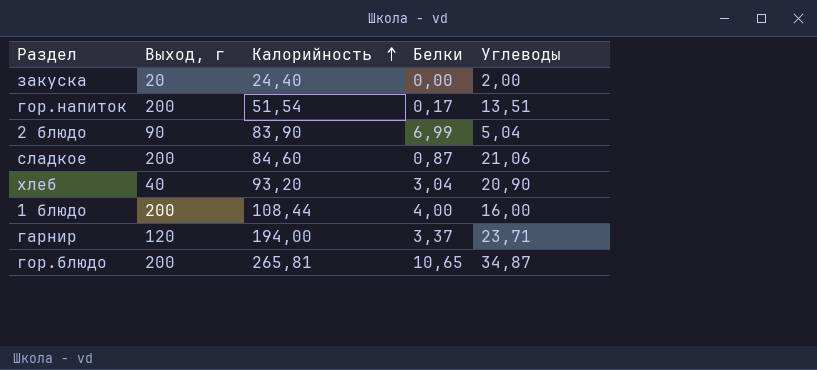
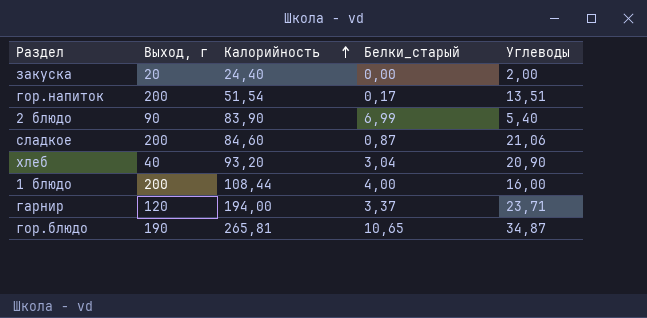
column name: Белки -> Белки_старый
2 блюдо | Углеводы: 5,04 -> 5,40
гор.блюдо | Выход, г: 200 -> 190

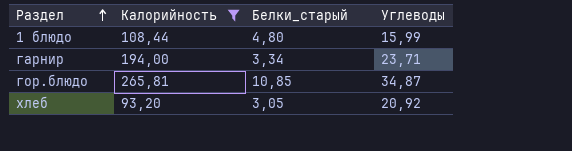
filter: none -> Калорийность >= 93,20
row order: Калорийность ascending -> Раздел ascending
column Выход, г | position: 2 -> none
1 блюдо | Белки_старый: 4,00 -> 4,80
1 блюдо | Углеводы: 16,00 -> 15,99
гарнир | Белки_старый: 3,37 -> 3,34
гор.блюдо | Белки_старый: 10,65 -> 10,85
хлеб | Белки_старый: 3,04 -> 3,05
хлеб | Углеводы: 20,90 -> 20,92

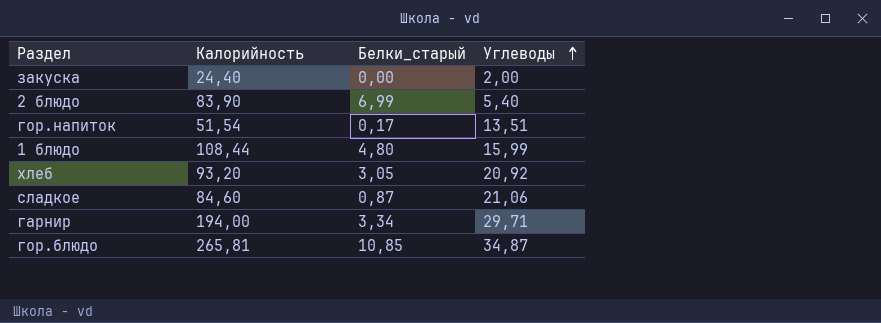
filter: Калорийность >= 93,20 -> none
row order: Раздел ascending -> Углеводы ascending
гарнир | Углеводы: 23,71 -> 29,71

